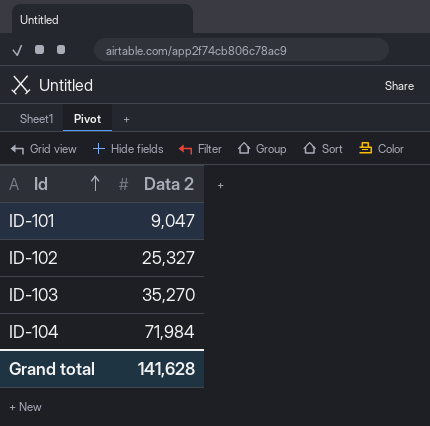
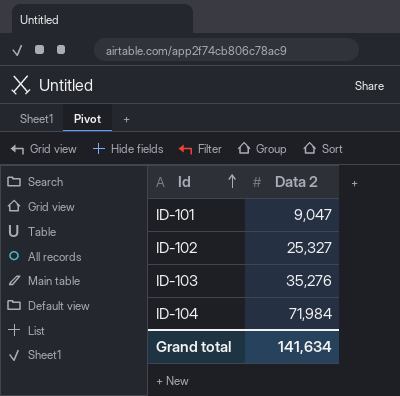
ID-103 | Data 2: 35,270 -> 35,276
Grand total | Data 2: 141,628 -> 141,634

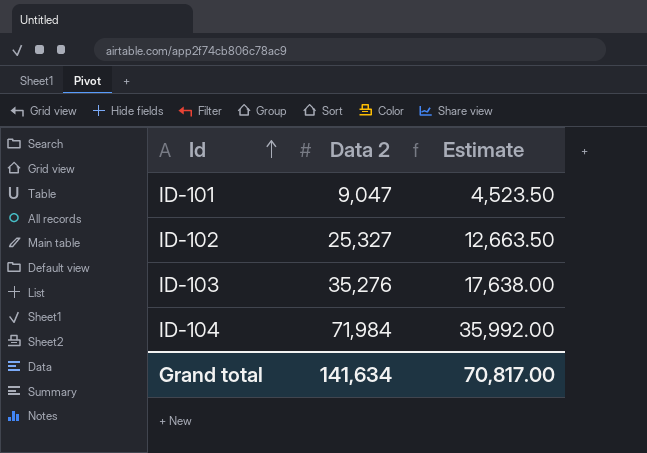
column Estimate | formula: none -> [Data 2] * 0.5

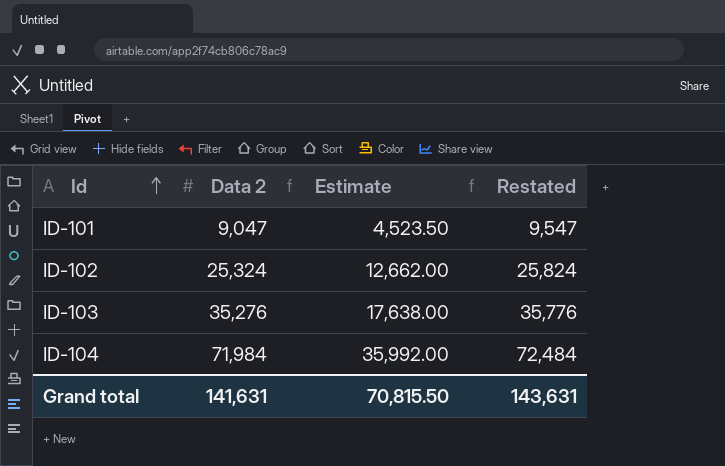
column Restated | formula: none -> [Data 2] + 500
ID-102 | Data 2: 25,327 -> 25,324
ID-102 | Estimate: 12,663.50 -> 12,662.00
Grand total | Data 2: 141,634 -> 141,631
Grand total | Estimate: 70,817.00 -> 70,815.50

